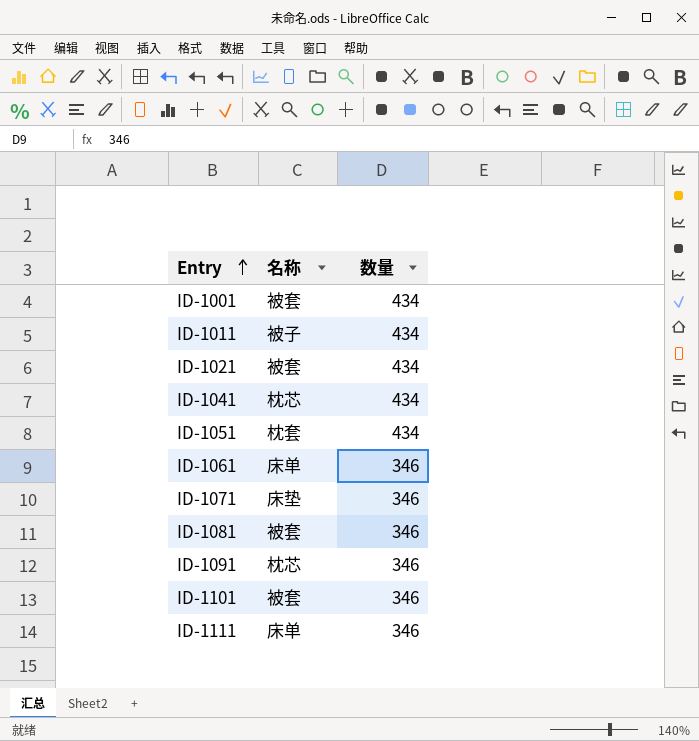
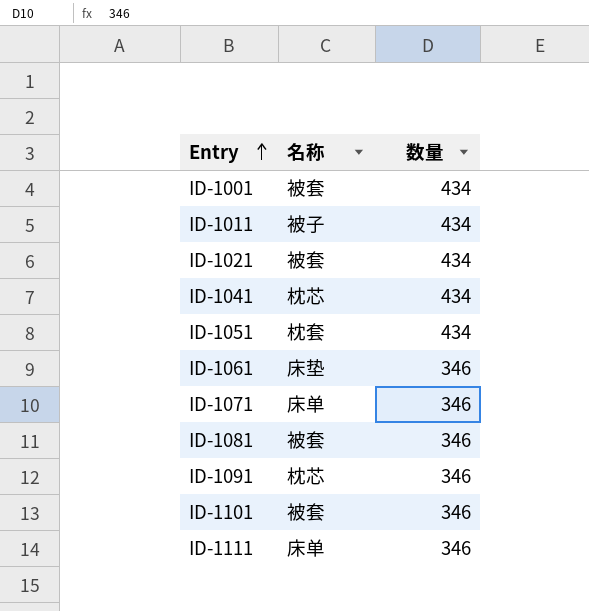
ID-1061 | 名称: 床单 -> 床垫
ID-1071 | 名称: 床垫 -> 床单

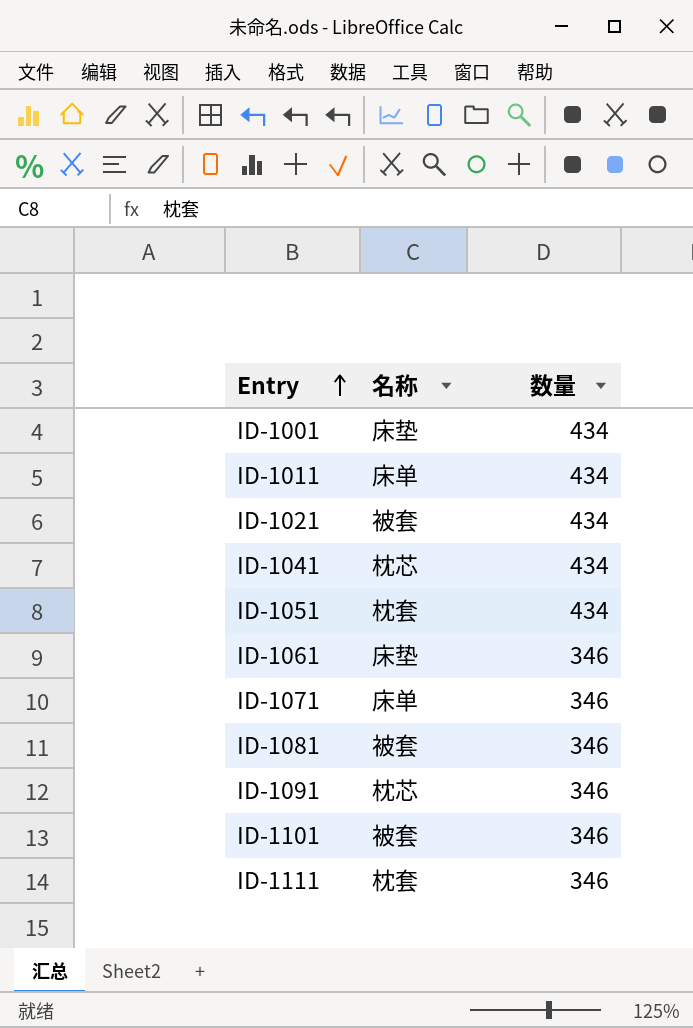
ID-1001 | 名称: 被套 -> 床垫
ID-1011 | 名称: 被子 -> 床单
ID-1111 | 名称: 床单 -> 枕套

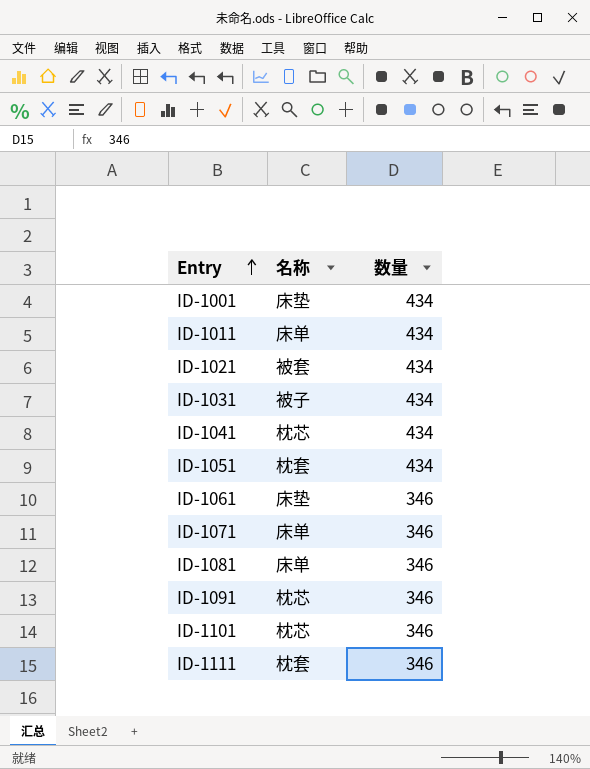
row ID-1031: none -> 被子 | 434
ID-1081 | 名称: 被套 -> 床单
ID-1101 | 名称: 被套 -> 枕芯

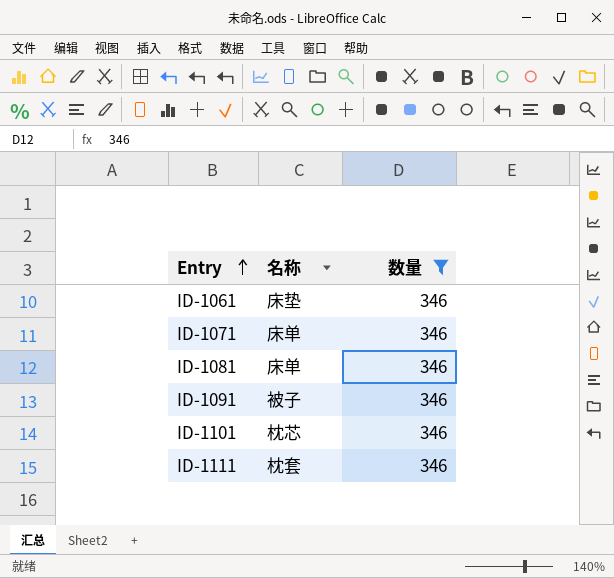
filter: none -> 数量 = 346
ID-1091 | 名称: 枕芯 -> 被子

